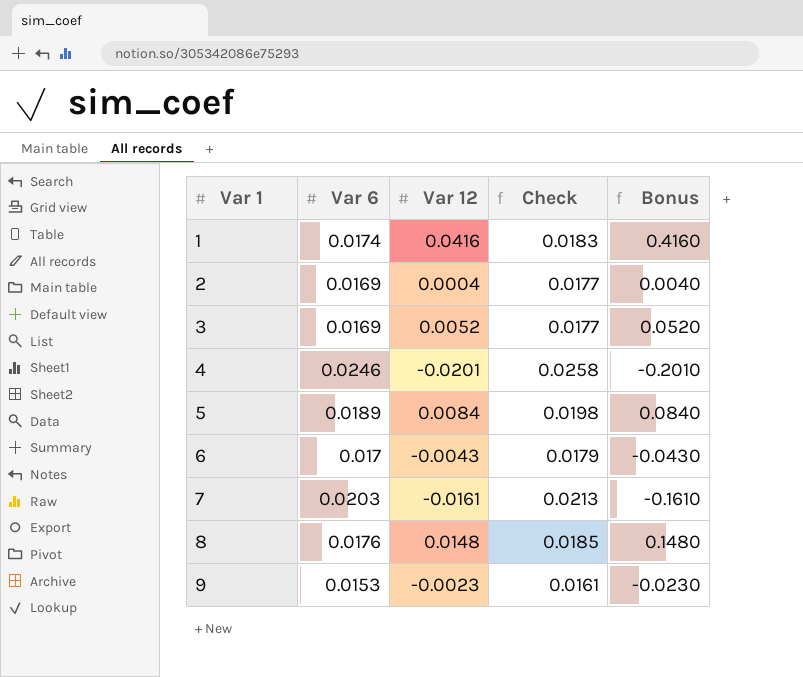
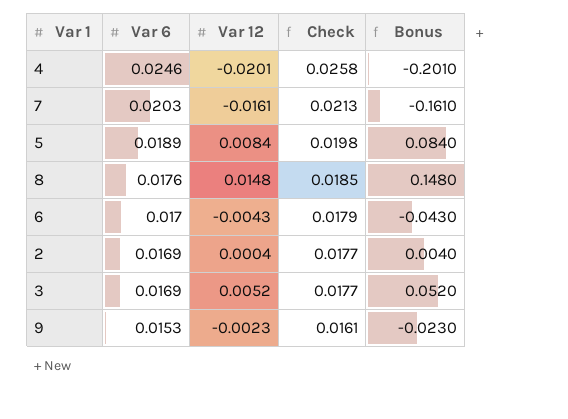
row order: Var 1 ascending -> Var 6 descending
row 1: 0.0174 | 0.0416 | 0.0183 | 0.4160 -> none

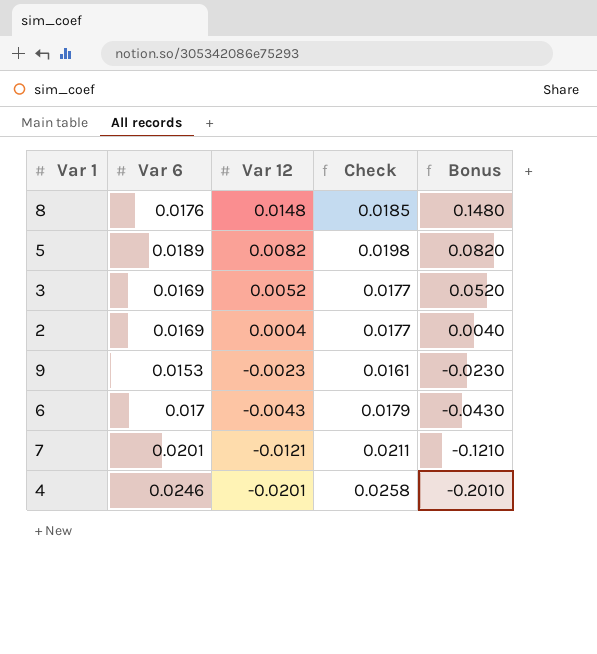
row order: Var 6 descending -> Var 12 descending
5 | Var 12: 0.0084 -> 0.0082
5 | Bonus: 0.0840 -> 0.0820
7 | Var 6: 0.0203 -> 0.0201
7 | Var 12: -0.0161 -> -0.0121
7 | Check: 0.0213 -> 0.0211
7 | Bonus: -0.1610 -> -0.1210

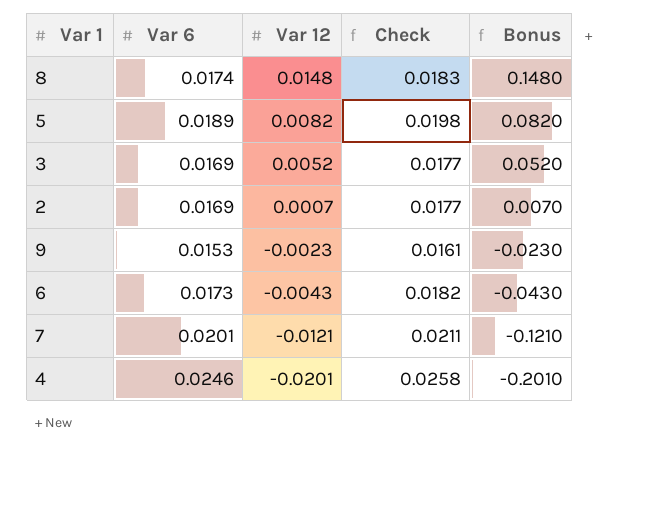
8 | Var 6: 0.0176 -> 0.0174
8 | Check: 0.0185 -> 0.0183
2 | Var 12: 0.0004 -> 0.0007
2 | Bonus: 0.0040 -> 0.0070
6 | Var 6: 0.017 -> 0.0173
6 | Check: 0.0179 -> 0.0182

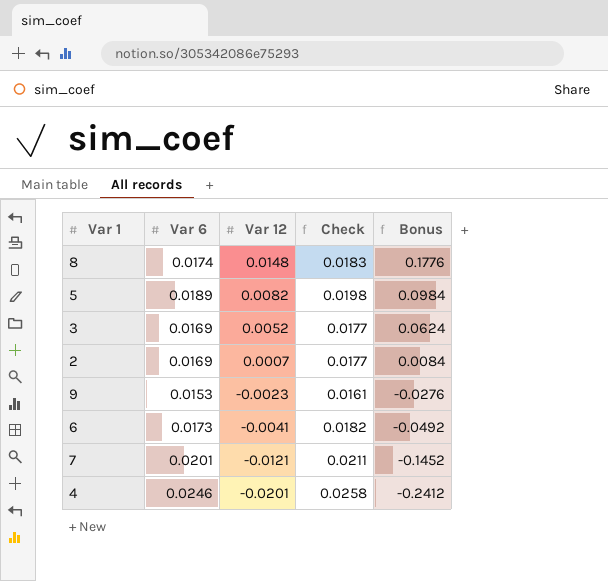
column Bonus | formula: [Var 12] * 10 -> [Var 12] * 12
6 | Var 12: -0.0043 -> -0.0041

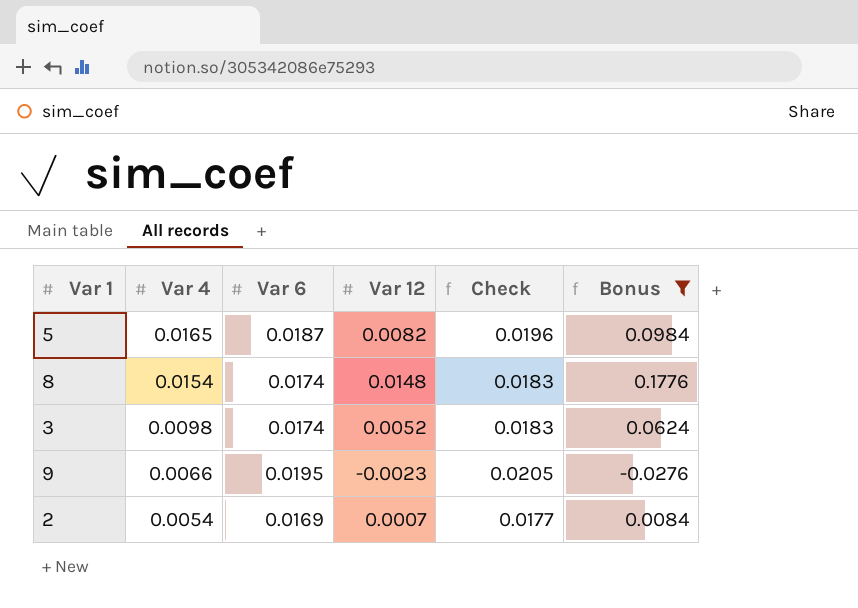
filter: none -> Bonus >= -0.0276
row order: Var 12 descending -> Var 4 descending
column Var 4 | position: none -> 2
5 | Var 6: 0.0189 -> 0.0187
5 | Check: 0.0198 -> 0.0196
3 | Var 6: 0.0169 -> 0.0174
3 | Check: 0.0177 -> 0.0183
9 | Var 6: 0.0153 -> 0.0195
9 | Check: 0.0161 -> 0.0205

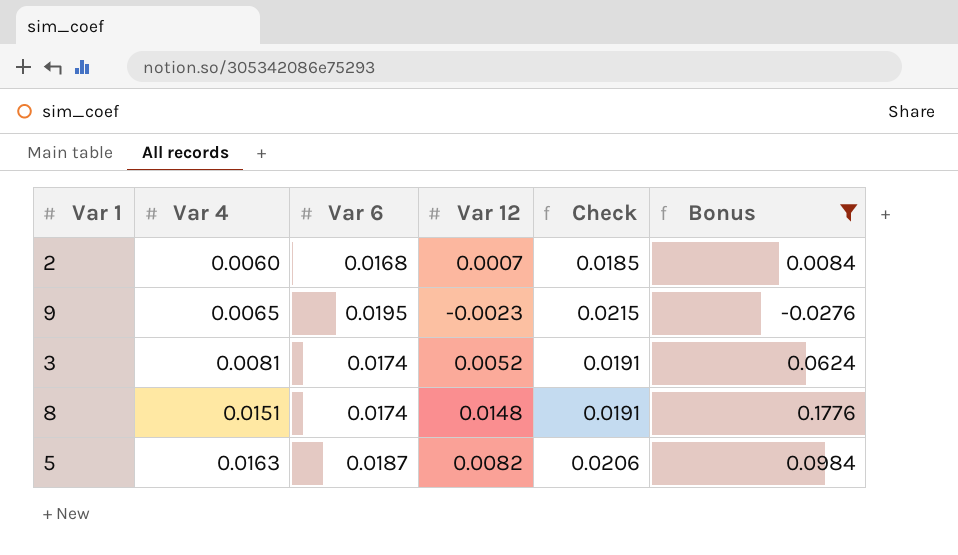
row order: Var 4 descending -> Var 4 ascending
column Check | formula: [Var 6] * 1.05 -> [Var 6] * 1.1
2 | Var 4: 0.0054 -> 0.0060
2 | Var 6: 0.0169 -> 0.0168
9 | Var 4: 0.0066 -> 0.0065
3 | Var 4: 0.0098 -> 0.0081
8 | Var 4: 0.0154 -> 0.0151
5 | Var 4: 0.0165 -> 0.0163

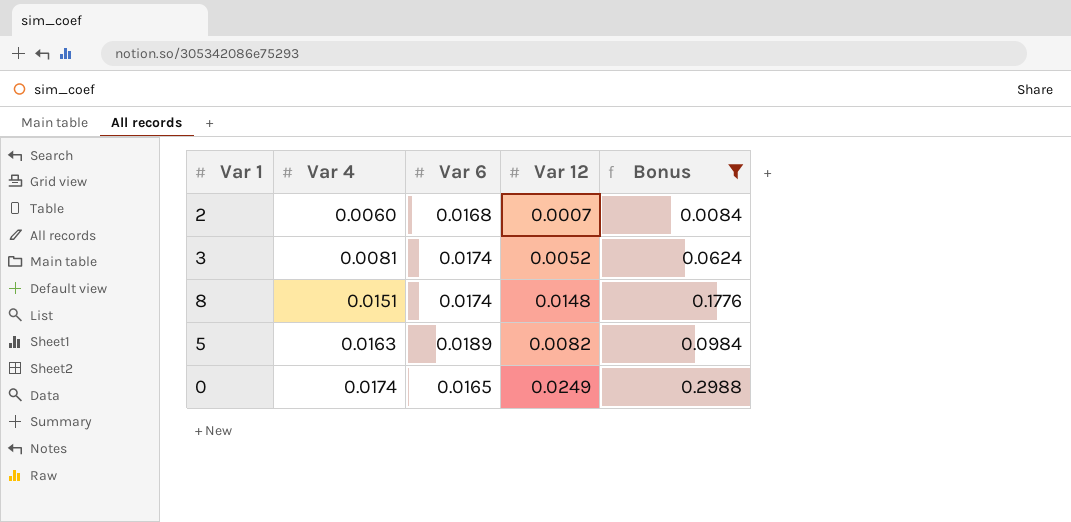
column Check | formula: [Var 6] * 1.1 -> none
row 9: 0.0065 | 0.0195 | -0.0023 | 0.0215 | -0.0276 -> none
5 | Var 6: 0.0187 -> 0.0189
row 0: none -> 0.0174 | 0.0165 | 0.0249 | 0.2988

